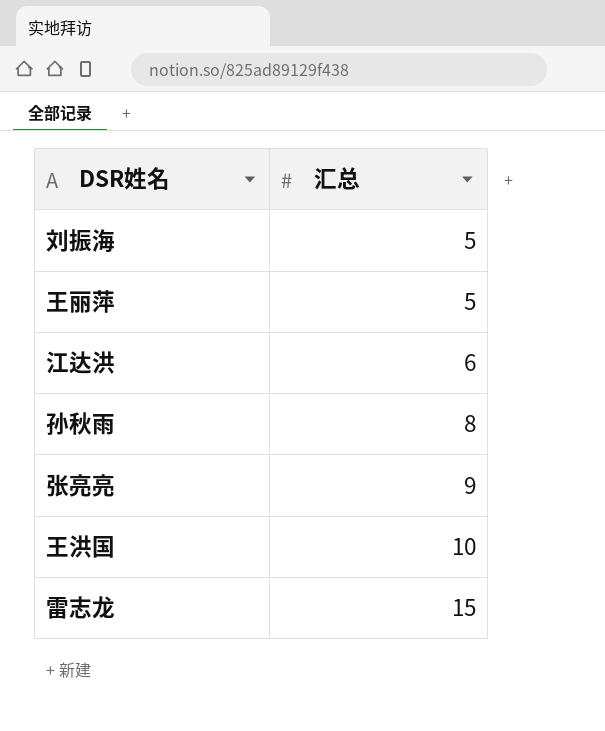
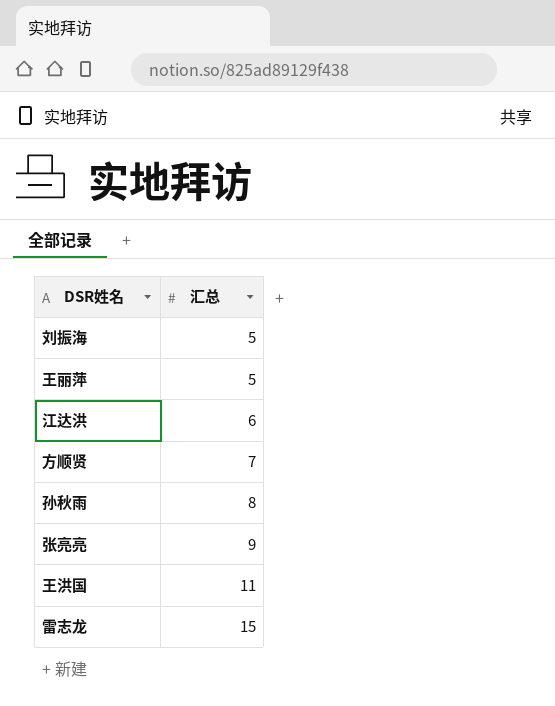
row 方顺贤: none -> 7
王洪国 | 汇总: 10 -> 11

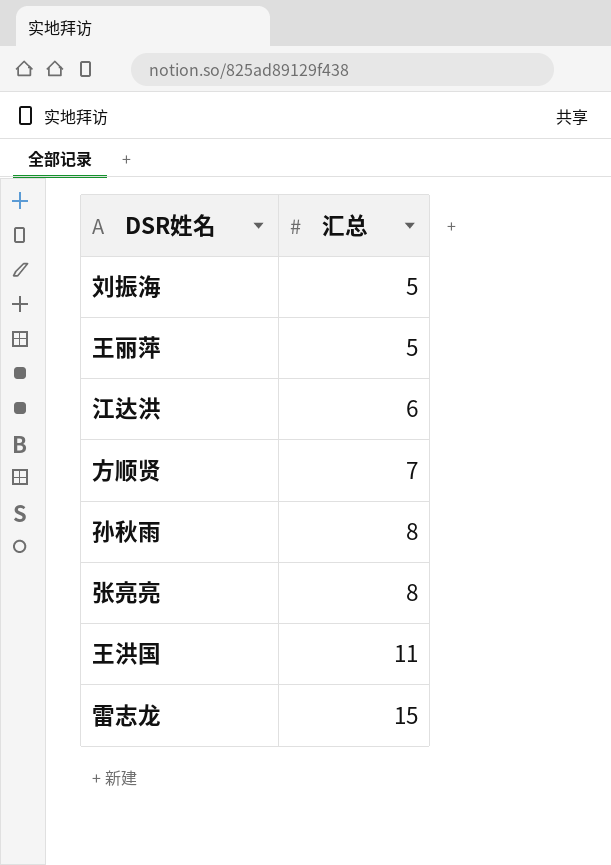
张亮亮 | 汇总: 9 -> 8

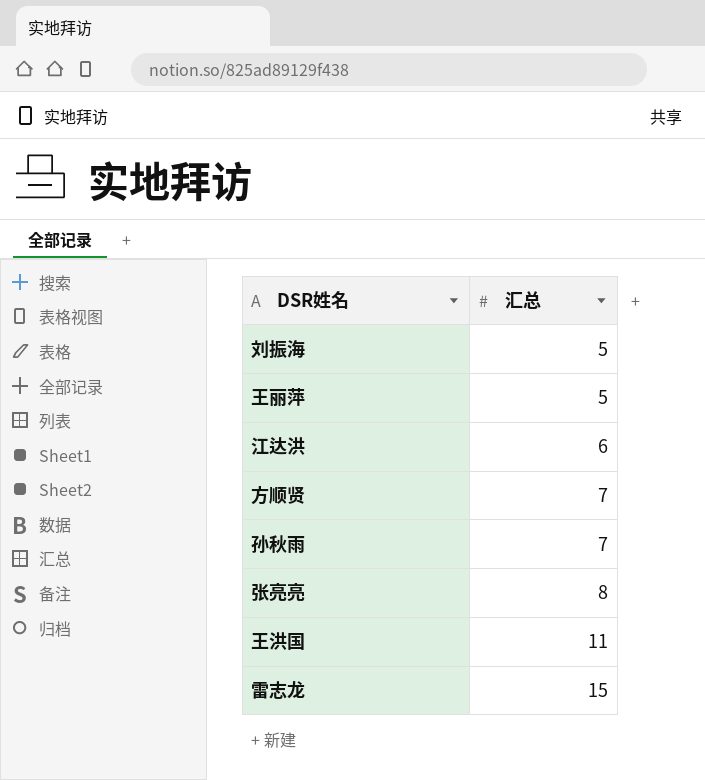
孙秋雨 | 汇总: 8 -> 7

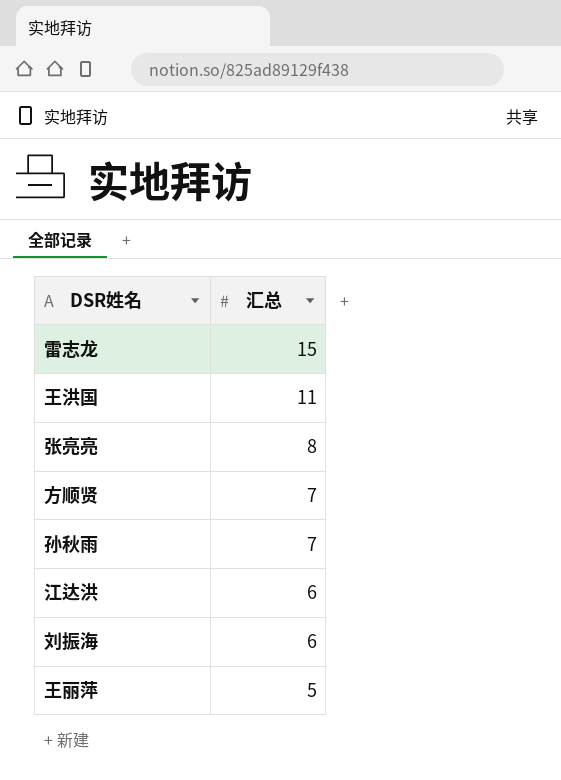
row order: 汇总 ascending -> 汇总 descending
刘振海 | 汇总: 5 -> 6

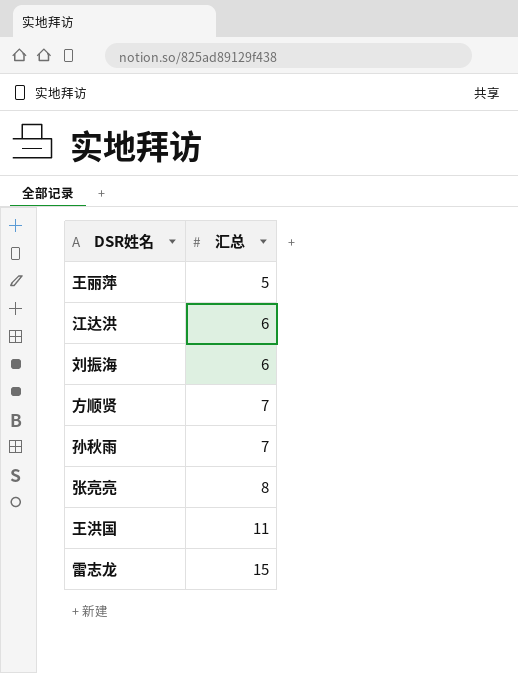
row order: 汇总 descending -> 汇总 ascending

